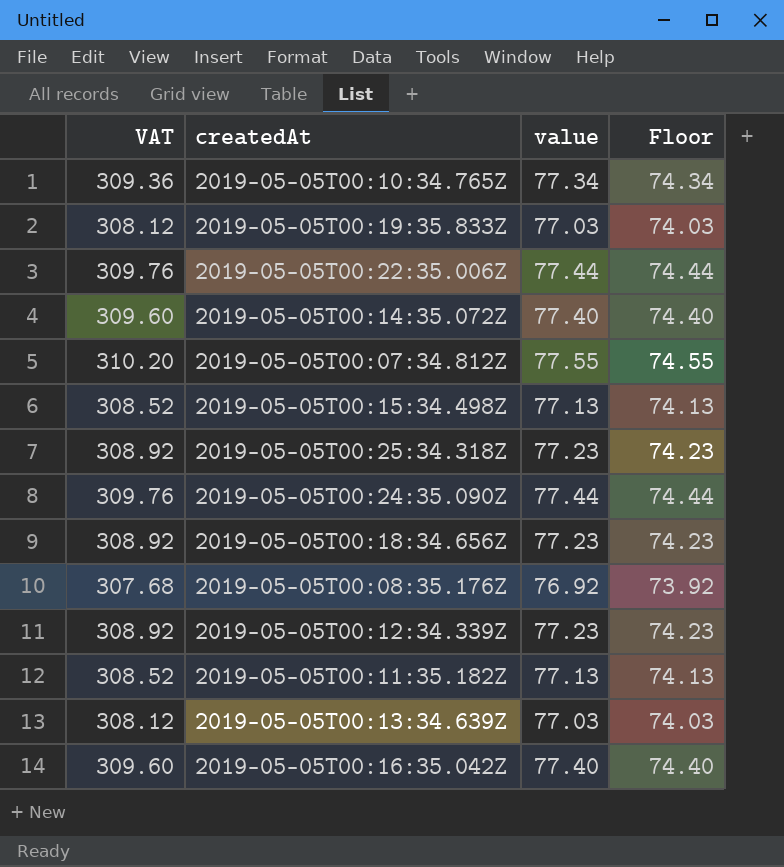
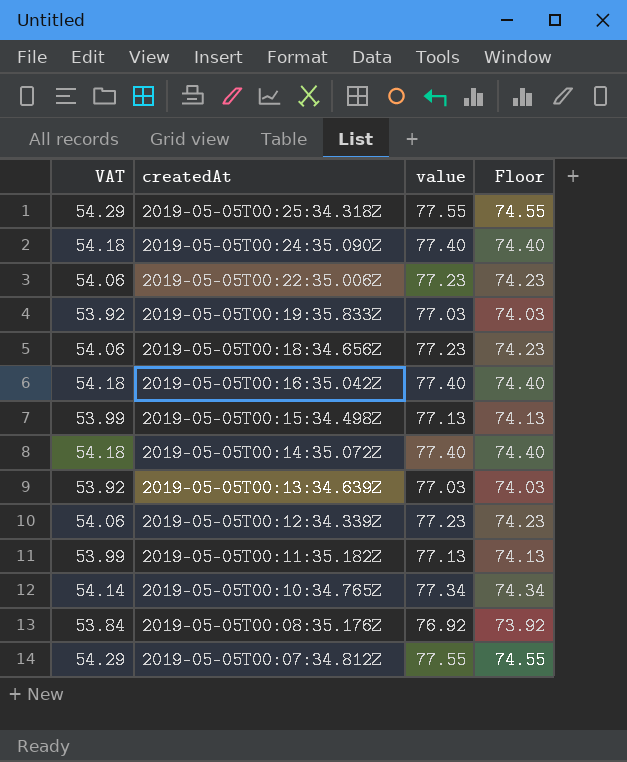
row order: none -> createdAt descending
column VAT | formula: [value] * 4 -> [value] * 0.7
2019-05-05T00:25:34.318Z | value: 77.23 -> 77.55
2019-05-05T00:25:34.318Z | Floor: 74.23 -> 74.55
2019-05-05T00:24:35.090Z | value: 77.44 -> 77.40
2019-05-05T00:24:35.090Z | Floor: 74.44 -> 74.40
2019-05-05T00:22:35.006Z | value: 77.44 -> 77.23
2019-05-05T00:22:35.006Z | Floor: 74.44 -> 74.23

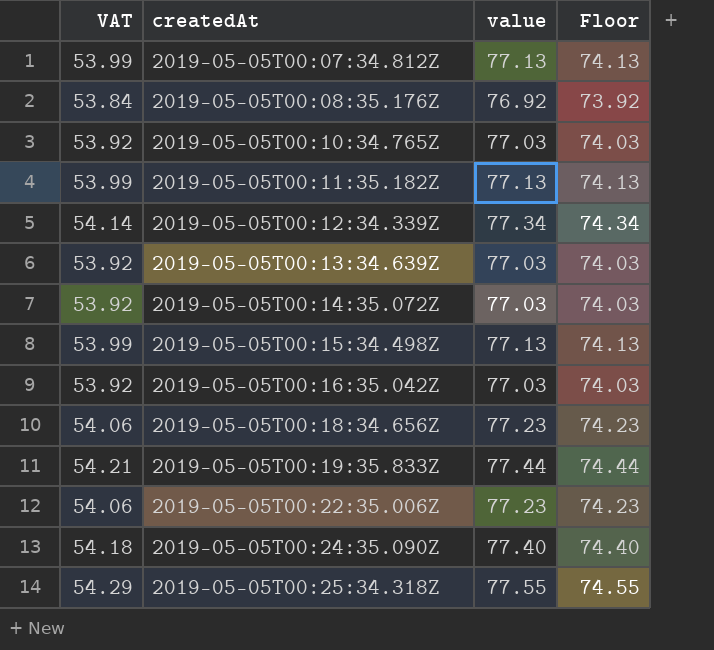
row order: createdAt descending -> createdAt ascending
2019-05-05T00:07:34.812Z | VAT: 54.29 -> 53.99
2019-05-05T00:07:34.812Z | value: 77.55 -> 77.13
2019-05-05T00:07:34.812Z | Floor: 74.55 -> 74.13
2019-05-05T00:10:34.765Z | VAT: 54.14 -> 53.92
2019-05-05T00:10:34.765Z | value: 77.34 -> 77.03
2019-05-05T00:10:34.765Z | Floor: 74.34 -> 74.03
2019-05-05T00:12:34.339Z | VAT: 54.06 -> 54.14
2019-05-05T00:12:34.339Z | value: 77.23 -> 77.34
2019-05-05T00:12:34.339Z | Floor: 74.23 -> 74.34
2019-05-05T00:14:35.072Z | VAT: 54.18 -> 53.92
2019-05-05T00:14:35.072Z | value: 77.40 -> 77.03
2019-05-05T00:14:35.072Z | Floor: 74.40 -> 74.03
2019-05-05T00:16:35.042Z | VAT: 54.18 -> 53.92
2019-05-05T00:16:35.042Z | value: 77.40 -> 77.03
2019-05-05T00:16:35.042Z | Floor: 74.40 -> 74.03
2019-05-05T00:19:35.833Z | VAT: 53.92 -> 54.21
2019-05-05T00:19:35.833Z | value: 77.03 -> 77.44
2019-05-05T00:19:35.833Z | Floor: 74.03 -> 74.44

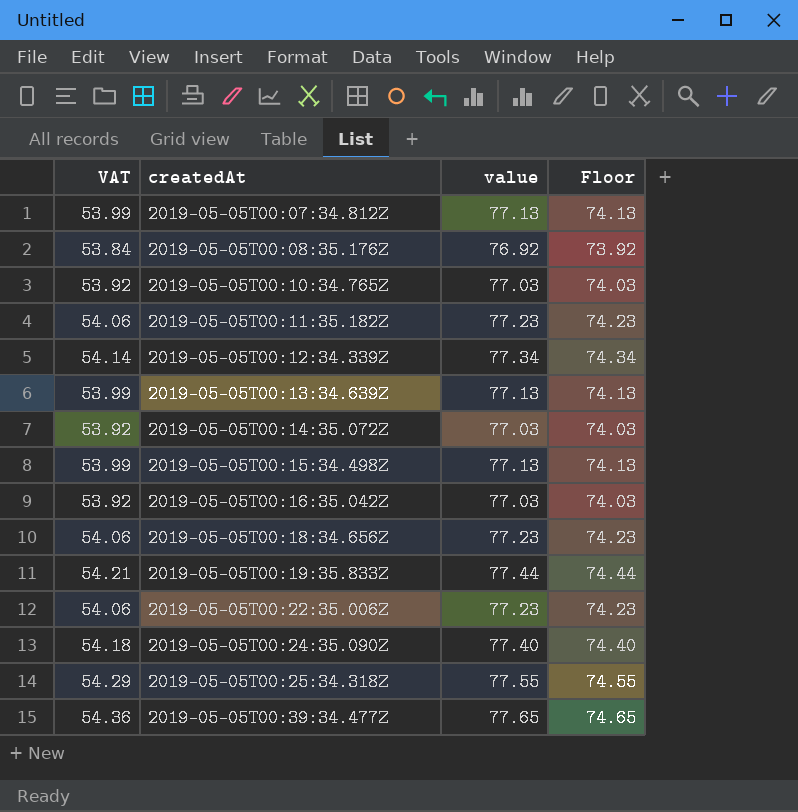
2019-05-05T00:11:35.182Z | VAT: 53.99 -> 54.06
2019-05-05T00:11:35.182Z | value: 77.13 -> 77.23
2019-05-05T00:11:35.182Z | Floor: 74.13 -> 74.23
2019-05-05T00:13:34.639Z | VAT: 53.92 -> 53.99
2019-05-05T00:13:34.639Z | value: 77.03 -> 77.13
2019-05-05T00:13:34.639Z | Floor: 74.03 -> 74.13
row 2019-05-05T00:39:34.477Z: none -> 54.36 | 77.65 | 74.65

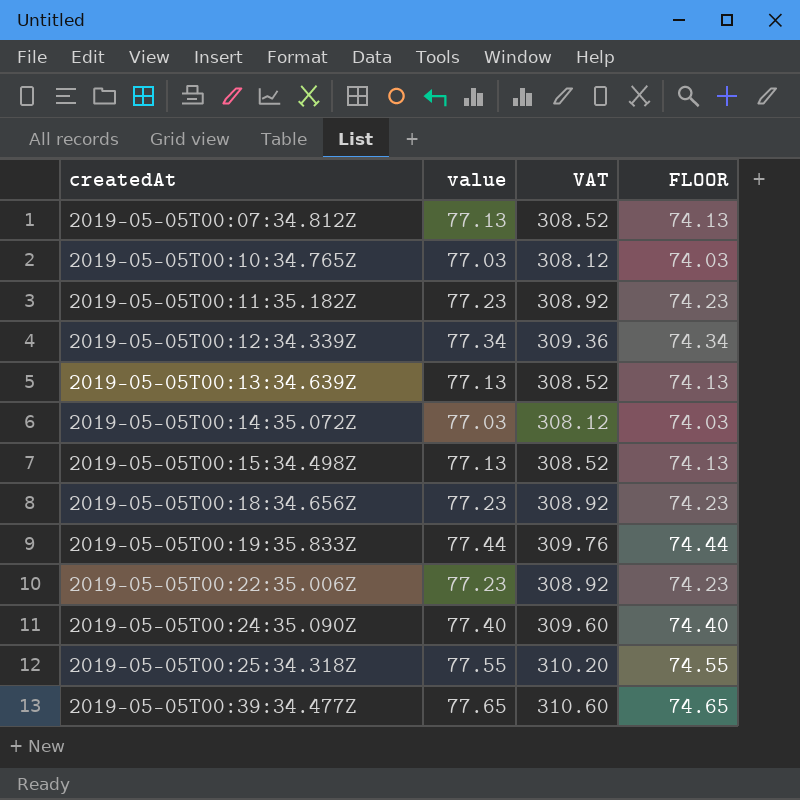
column VAT | formula: [value] * 0.7 -> [value] * 4
column VAT | position: 1 -> 3
column name: Floor -> FLOOR
row 2019-05-05T00:08:35.176Z: 53.84 | 76.92 | 73.92 -> none
row 2019-05-05T00:16:35.042Z: 53.92 | 77.03 | 74.03 -> none

